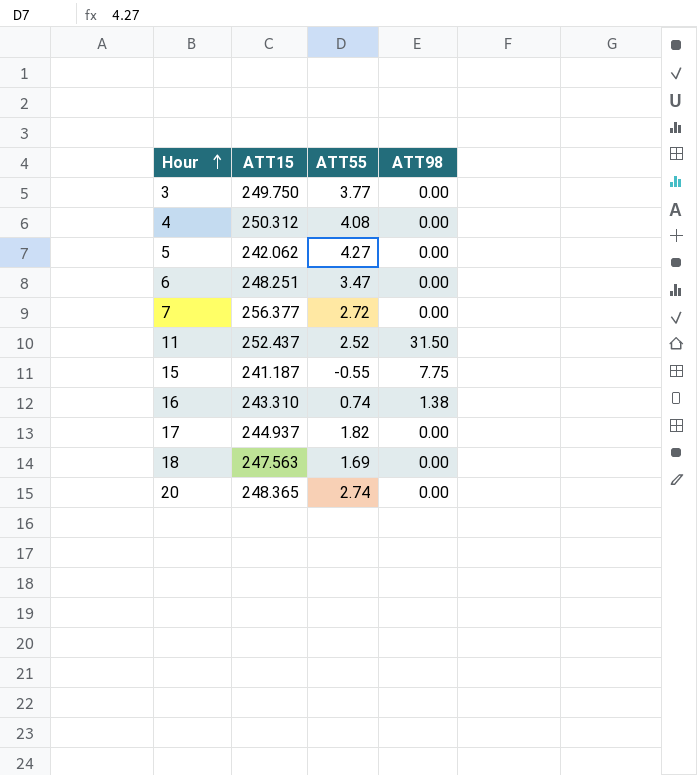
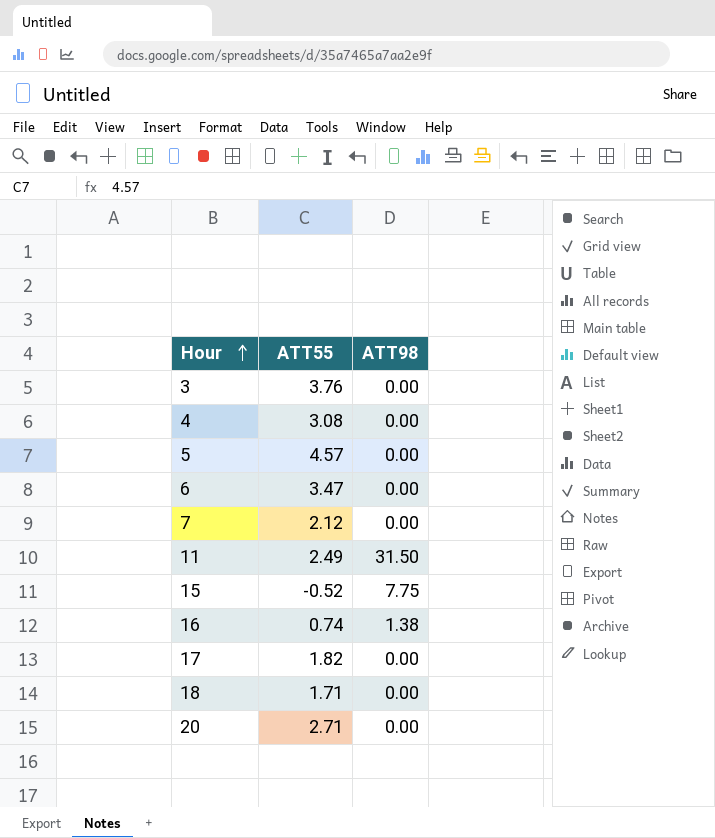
column ATT15 | position: 2 -> none
3 | ATT55: 3.77 -> 3.76
4 | ATT55: 4.08 -> 3.08
5 | ATT55: 4.27 -> 4.57
7 | ATT55: 2.72 -> 2.12
11 | ATT55: 2.52 -> 2.49
15 | ATT55: -0.55 -> -0.52
18 | ATT55: 1.69 -> 1.71
20 | ATT55: 2.74 -> 2.71

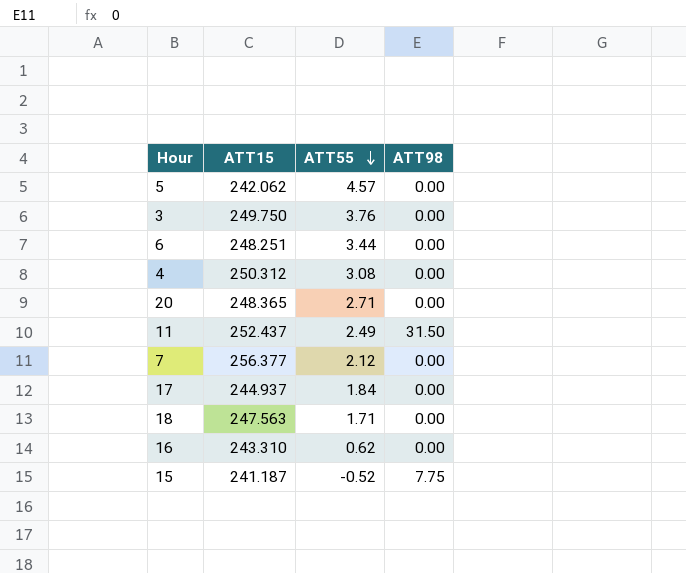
row order: Hour ascending -> ATT55 descending
column ATT15 | position: none -> 2
6 | ATT55: 3.47 -> 3.44
17 | ATT55: 1.82 -> 1.84
16 | ATT55: 0.74 -> 0.62
16 | ATT98: 1.38 -> 0.00

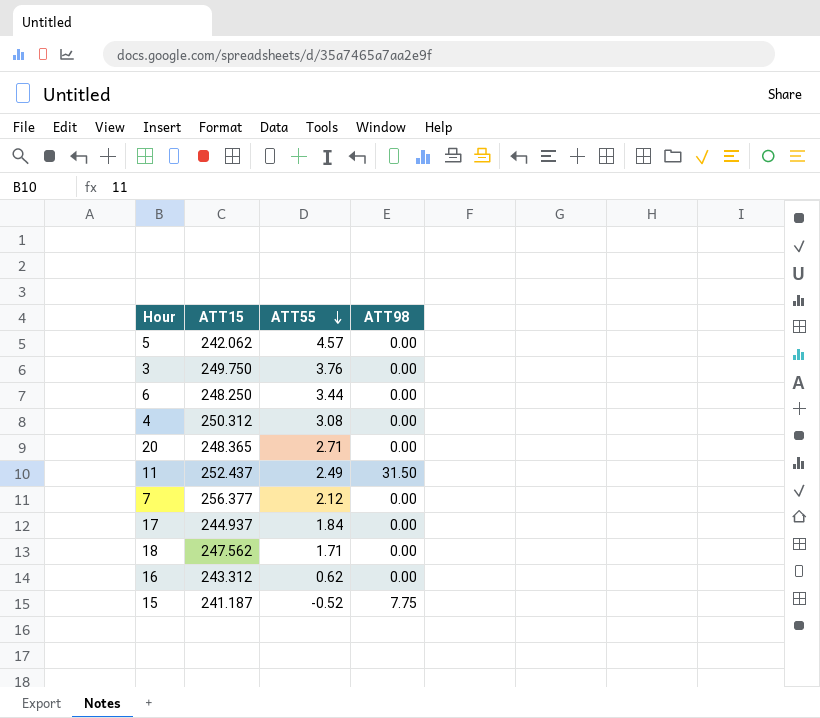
6 | ATT15: 248.251 -> 248.250
18 | ATT15: 247.563 -> 247.562
16 | ATT15: 243.310 -> 243.312

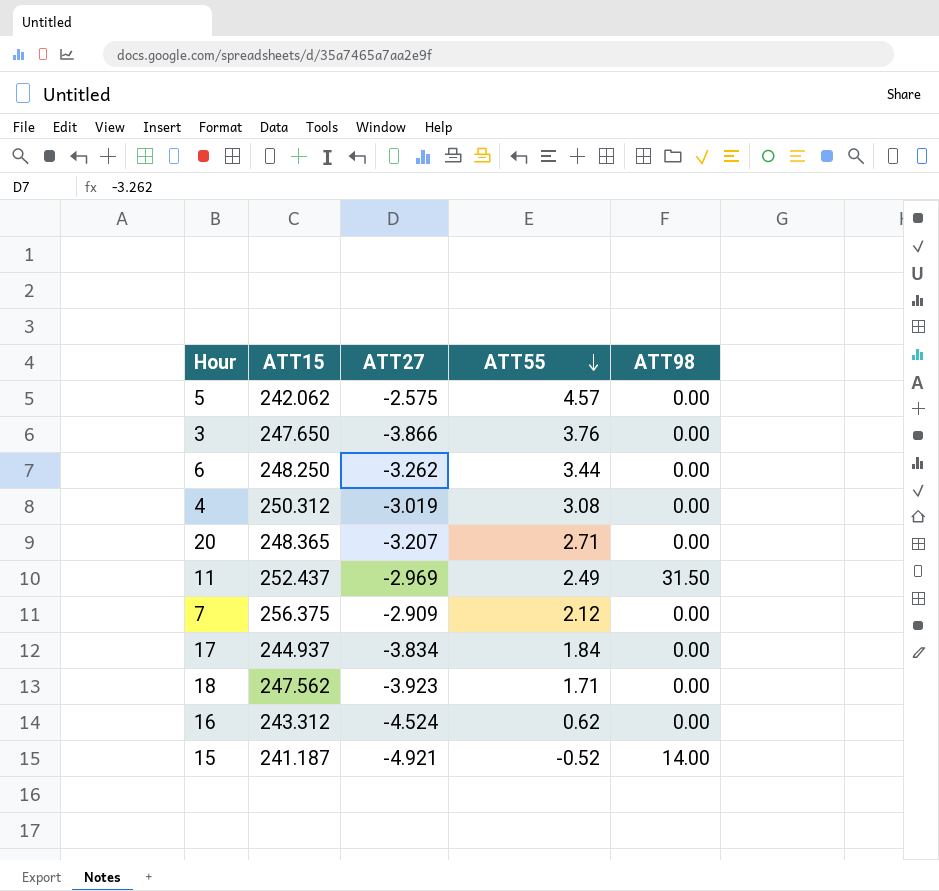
column ATT27 | position: none -> 3
3 | ATT15: 249.750 -> 247.650
7 | ATT15: 256.377 -> 256.375
15 | ATT98: 7.75 -> 14.00

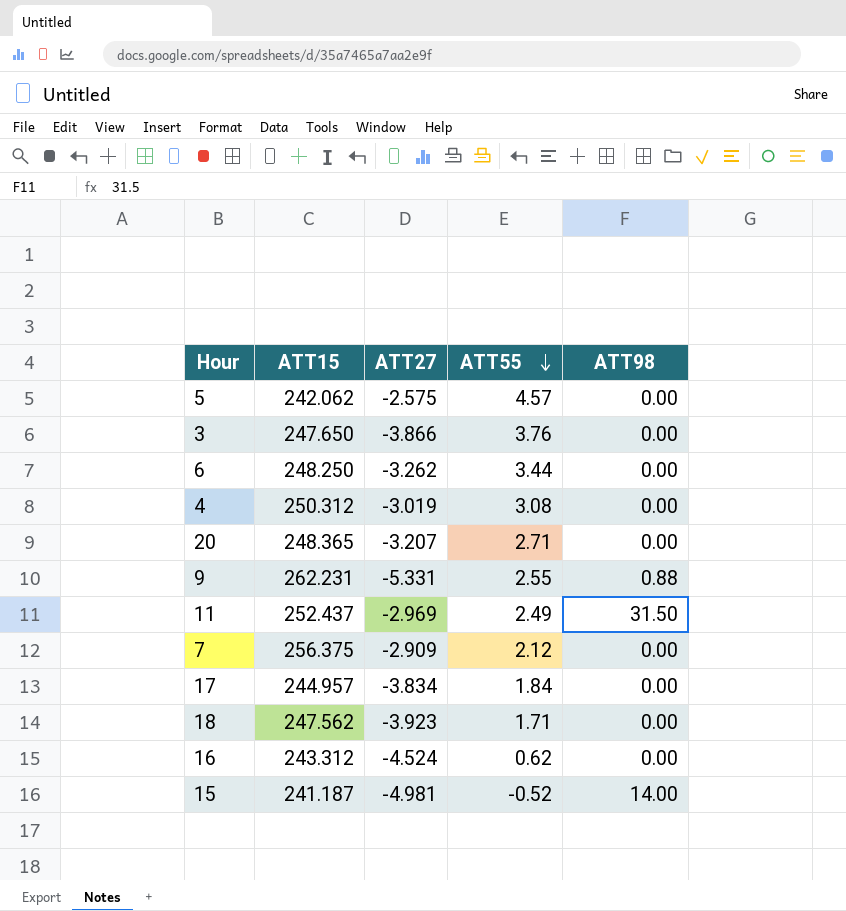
row 9: none -> 262.231 | -5.331 | 2.55 | 0.88
17 | ATT15: 244.937 -> 244.957
15 | ATT27: -4.921 -> -4.981

